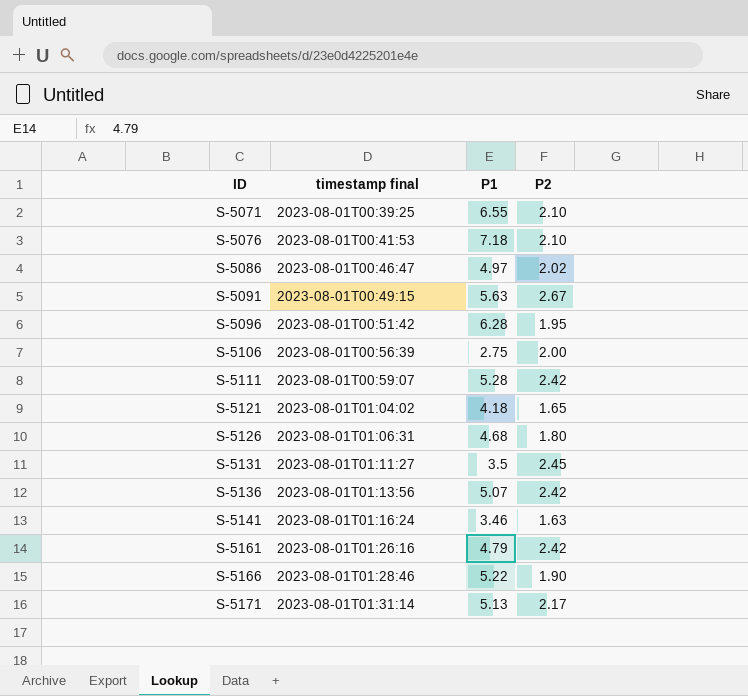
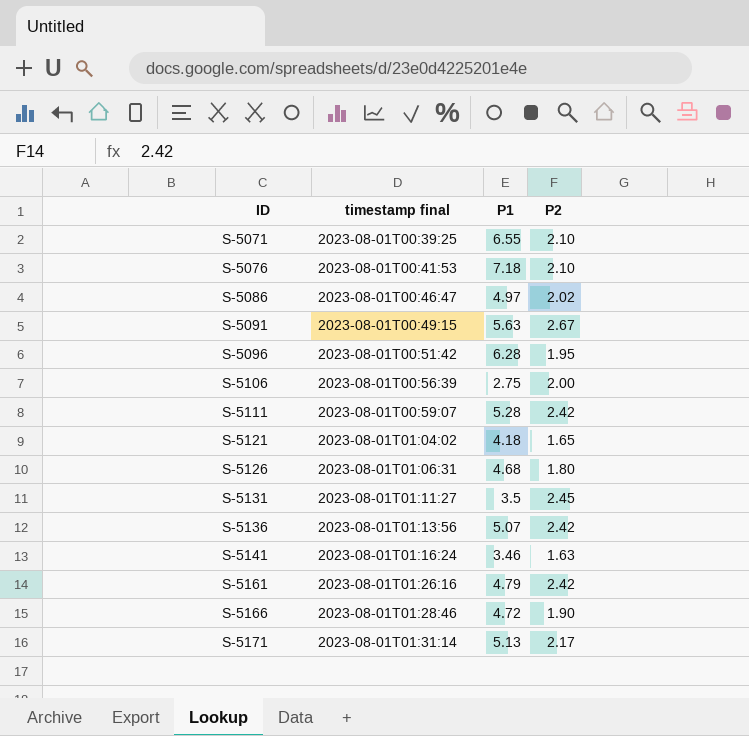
S-5166 | P1: 5.22 -> 4.72

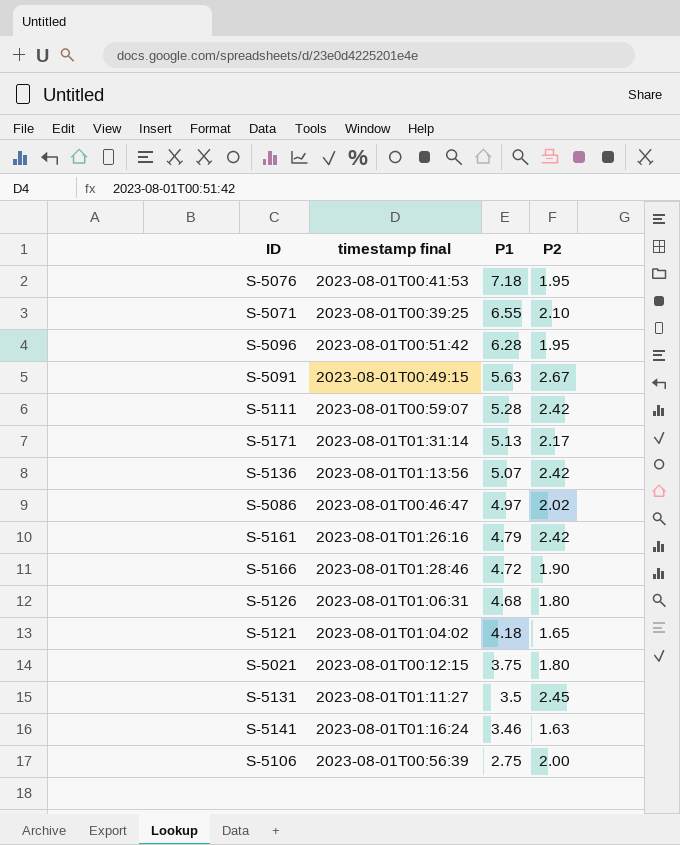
row order: ID ascending -> P1 descending
S-5076 | P2: 2.10 -> 1.95
row S-5021: none -> 2023-08-01T00:12:15 | 3.75 | 1.80

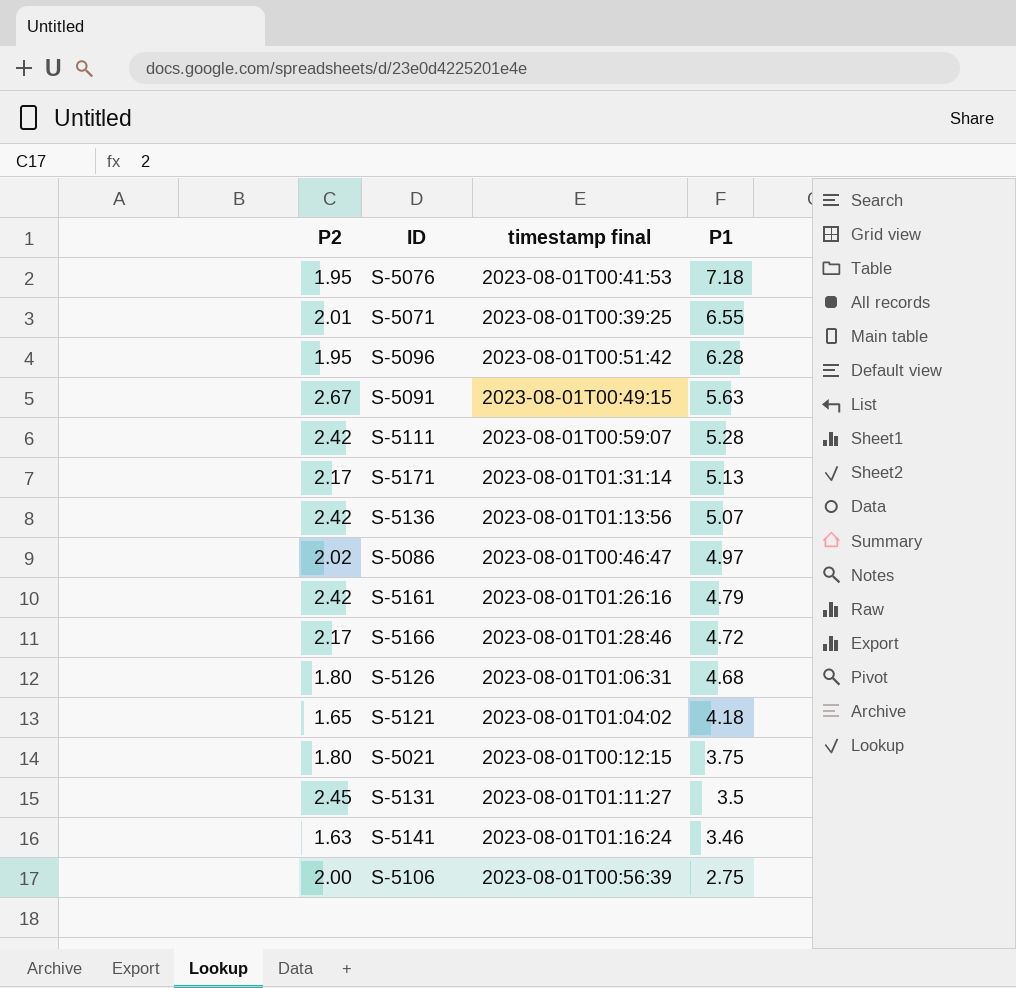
column P2 | position: 4 -> 1
S-5071 | P2: 2.10 -> 2.01
S-5166 | P2: 1.90 -> 2.17

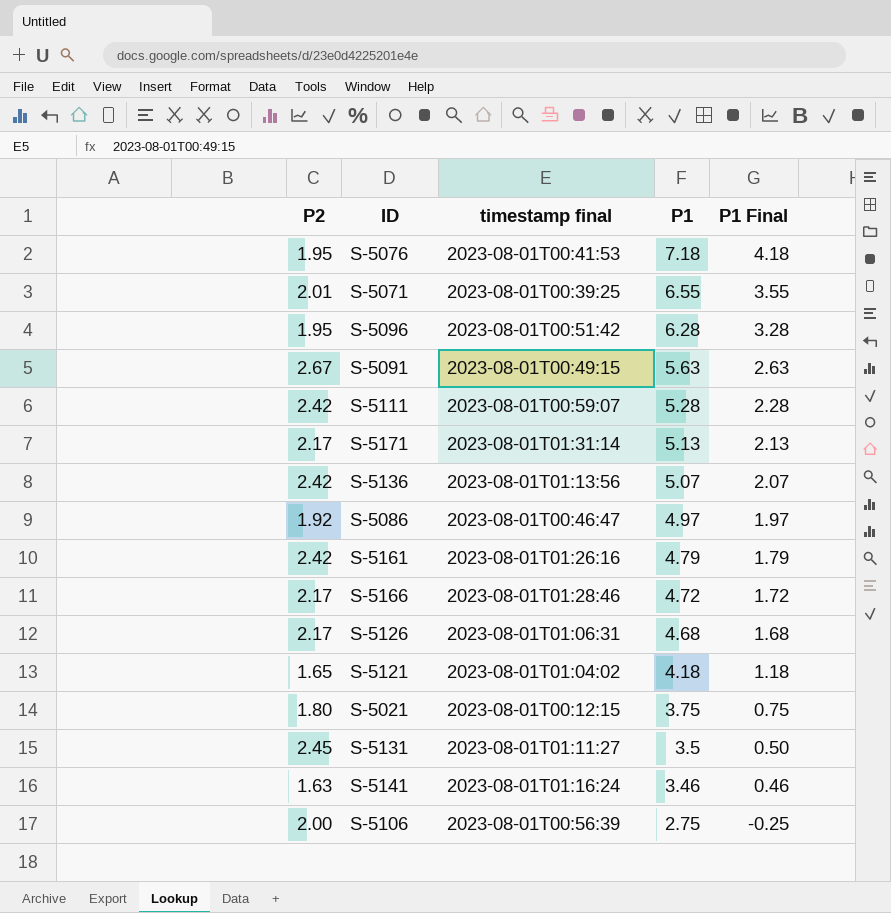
column P1 Final | formula: none -> [P1] - 3
S-5086 | P2: 2.02 -> 1.92
S-5126 | P2: 1.80 -> 2.17

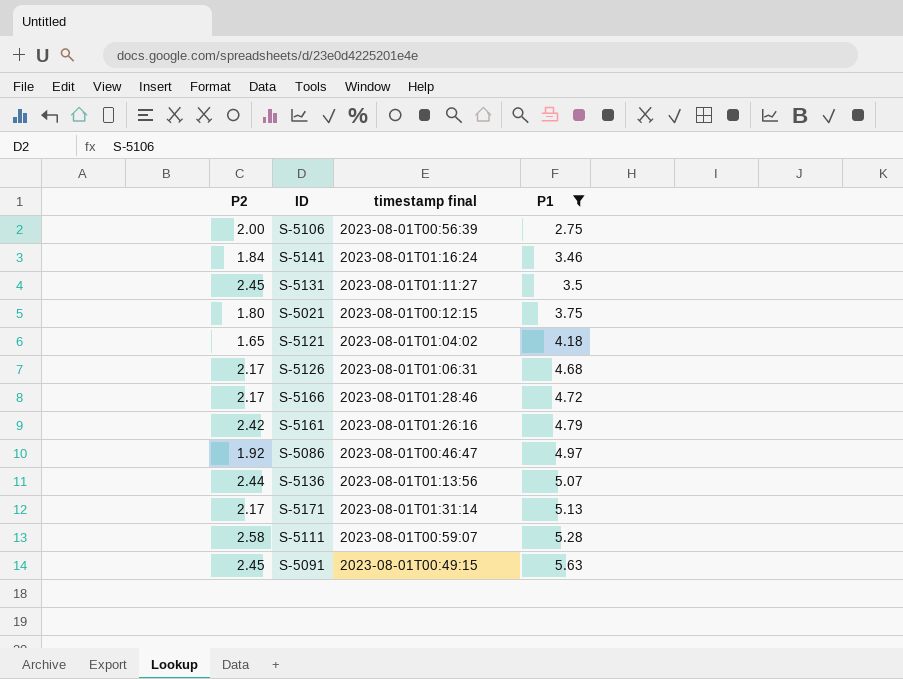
filter: none -> P1 <= 5.63
row order: P1 descending -> P1 ascending
column P1 Final | formula: [P1] - 3 -> none
S-5141 | P2: 1.63 -> 1.84
S-5136 | P2: 2.42 -> 2.44
S-5111 | P2: 2.42 -> 2.58
S-5091 | P2: 2.67 -> 2.45

